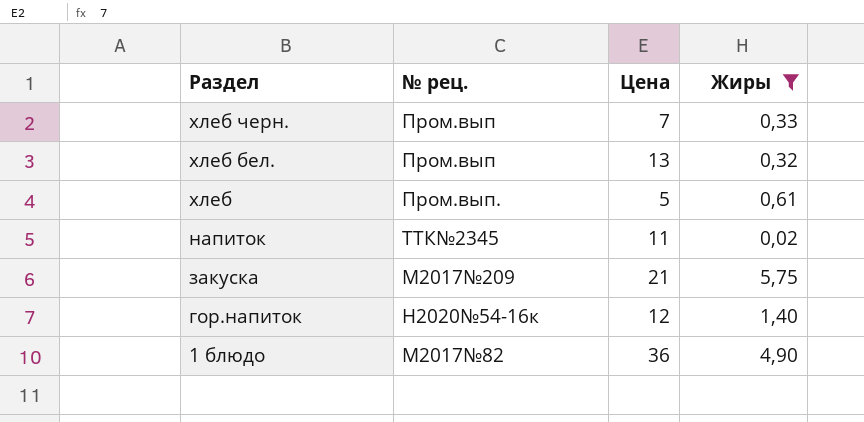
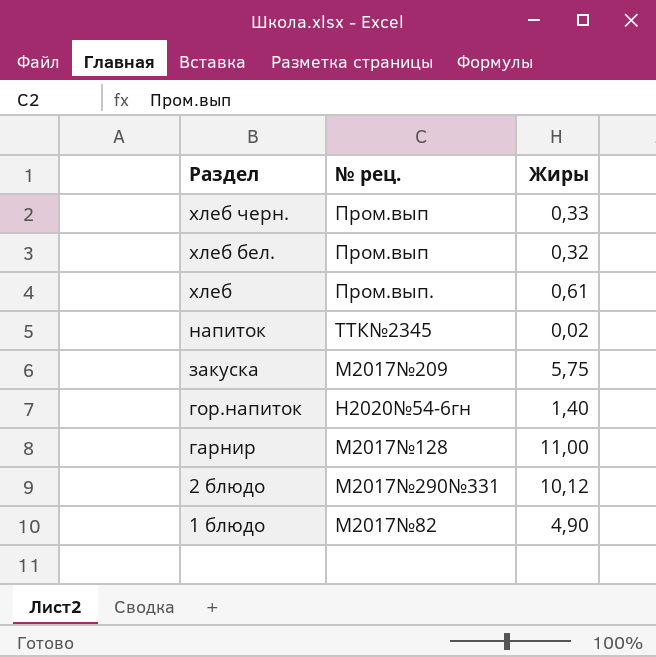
filter: Жиры <= 5,75 -> none
column Цена | position: 3 -> none
гор.напиток | № рец.: Н2020№54-16к -> Н2020№54-6гн

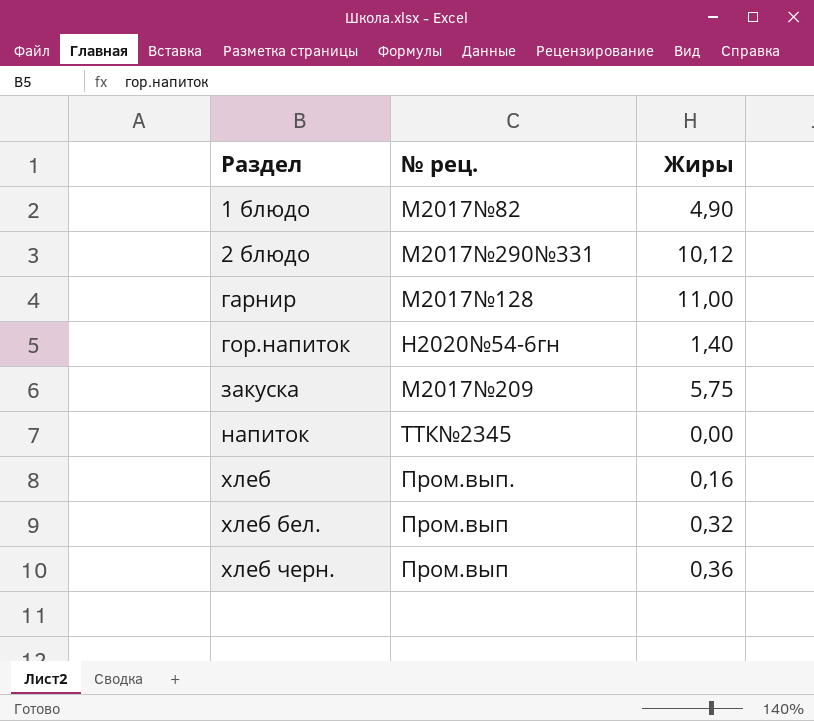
row order: Раздел descending -> Раздел ascending
напиток | Жиры: 0,02 -> 0,00
хлеб | Жиры: 0,61 -> 0,16
хлеб черн. | Жиры: 0,33 -> 0,36

